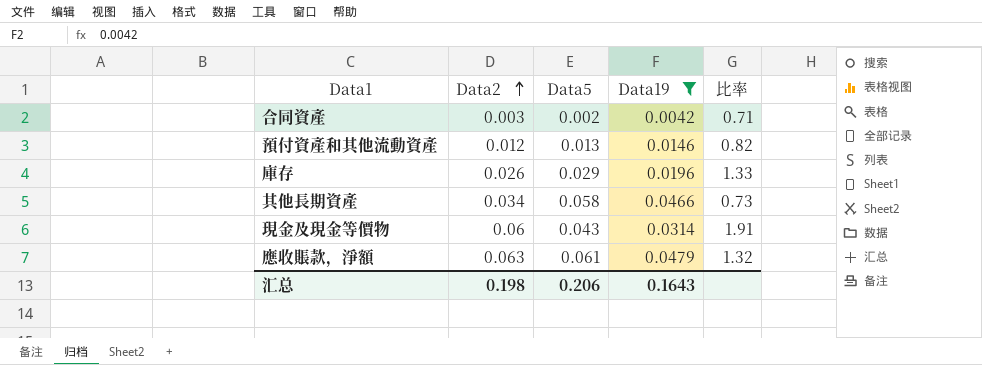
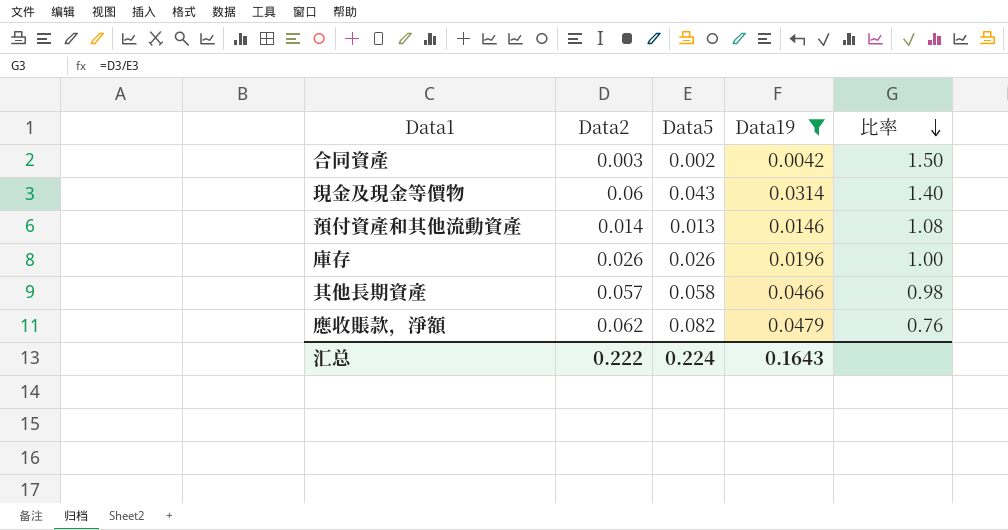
row order: Data2 ascending -> 比率 descending
column 比率 | formula: [Data2] / [Data19] -> [Data2] / [Data5]
預付資產和其他流動資產 | Data2: 0.012 -> 0.014
庫存 | Data5: 0.029 -> 0.026
其他長期資產 | Data2: 0.034 -> 0.057
應收賬款，淨額 | Data2: 0.063 -> 0.062
應收賬款，淨額 | Data5: 0.061 -> 0.082
汇总 | Data2: 0.198 -> 0.222
汇总 | Data5: 0.206 -> 0.224

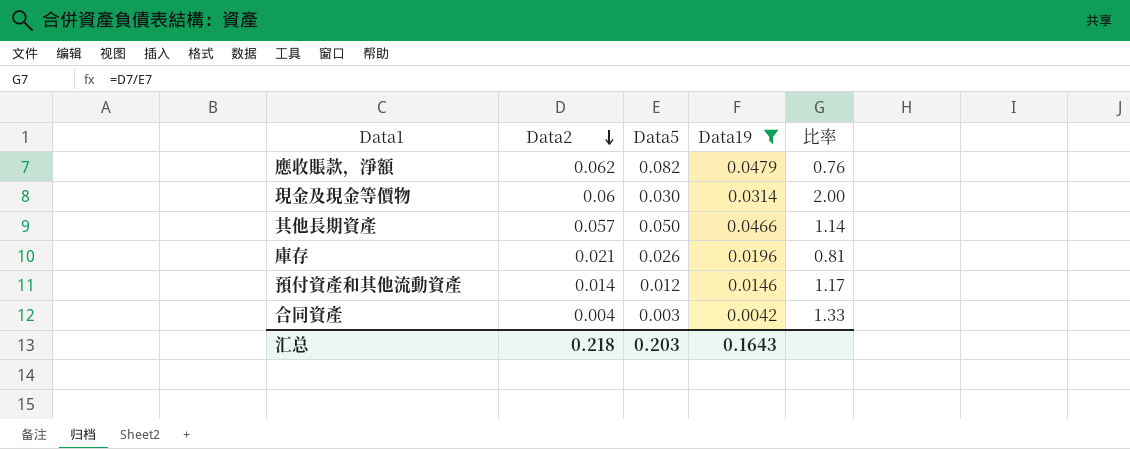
row order: 比率 descending -> Data2 descending
現金及現金等價物 | Data5: 0.043 -> 0.030
現金及現金等價物 | 比率: 1.40 -> 2.00
其他長期資產 | Data5: 0.058 -> 0.050
其他長期資產 | 比率: 0.98 -> 1.14
庫存 | Data2: 0.026 -> 0.021
庫存 | 比率: 1.00 -> 0.81
預付資產和其他流動資產 | Data5: 0.013 -> 0.012
預付資產和其他流動資產 | 比率: 1.08 -> 1.17
合同資產 | Data2: 0.003 -> 0.004
合同資產 | Data5: 0.002 -> 0.003
合同資產 | 比率: 1.50 -> 1.33
汇总 | Data2: 0.222 -> 0.218
汇总 | Data5: 0.224 -> 0.203

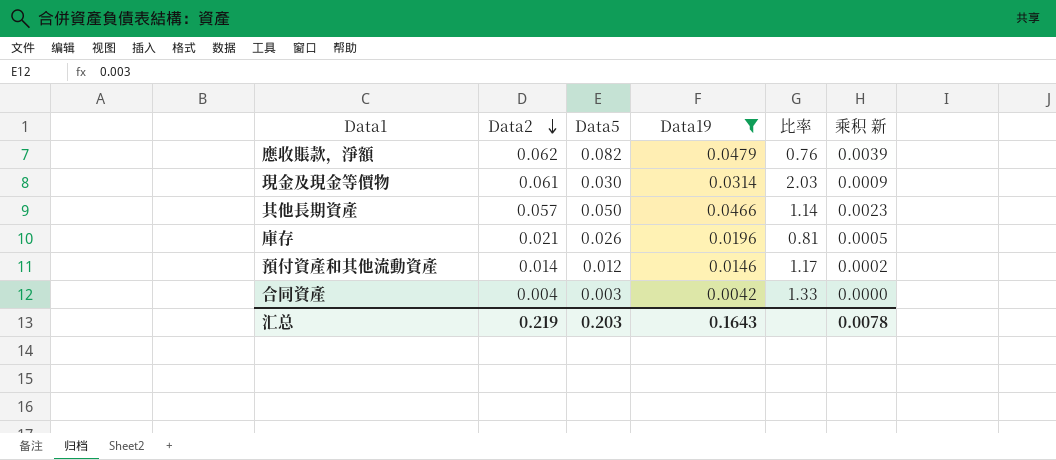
column 乘积 新 | formula: none -> [Data5] * [Data19]
現金及現金等價物 | Data2: 0.06 -> 0.061
現金及現金等價物 | 比率: 2.00 -> 2.03
汇总 | Data2: 0.218 -> 0.219

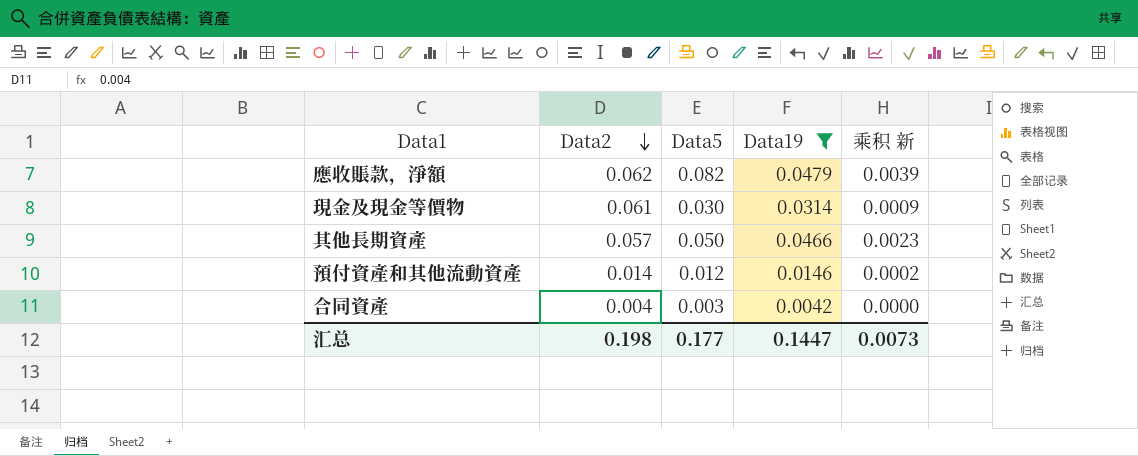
column 比率 | formula: [Data2] / [Data5] -> none
row 庫存: 0.021 | 0.026 | 0.0196 | 0.81 | 0.0005 -> none
汇总 | Data2: 0.219 -> 0.198
汇总 | Data5: 0.203 -> 0.177
汇总 | Data19: 0.1643 -> 0.1447
汇总 | 乘积 新: 0.0078 -> 0.0073

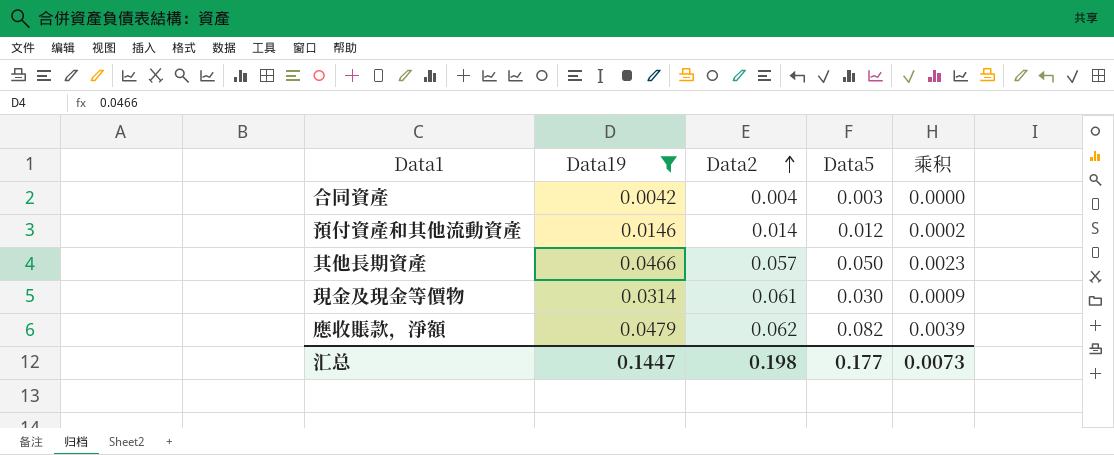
row order: Data2 descending -> Data2 ascending
column Data19 | position: 4 -> 2
column name: 乘积 新 -> 乘积

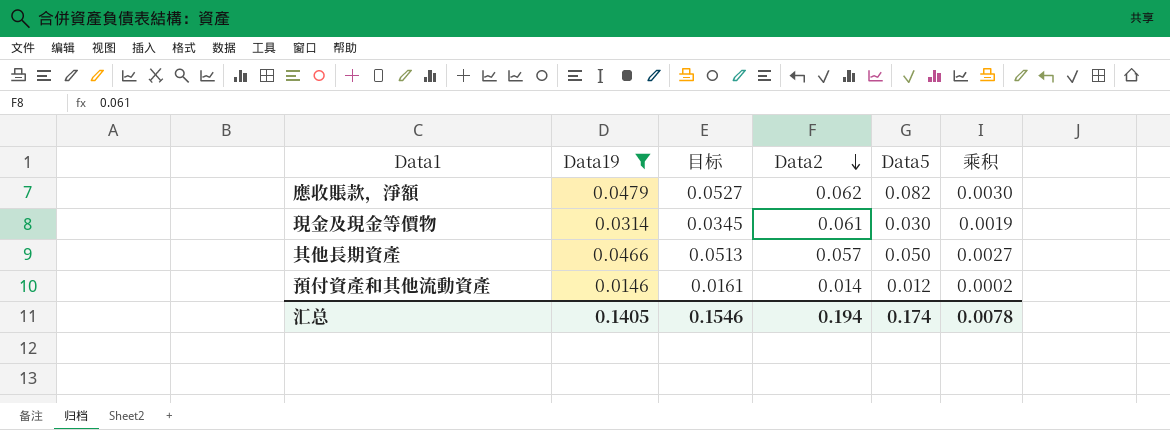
row order: Data2 ascending -> Data2 descending
column 目标 | formula: none -> [Data19] * 1.1
column 乘积 | formula: [Data19] * [Data5] -> [Data19] * [Data2]
row 合同資產: 0.0042 | 0.004 | 0.003 | 0.0000 -> none
汇总 | Data19: 0.1447 -> 0.1405
汇总 | Data2: 0.198 -> 0.194
汇总 | Data5: 0.177 -> 0.174
汇总 | 乘积: 0.0073 -> 0.0078

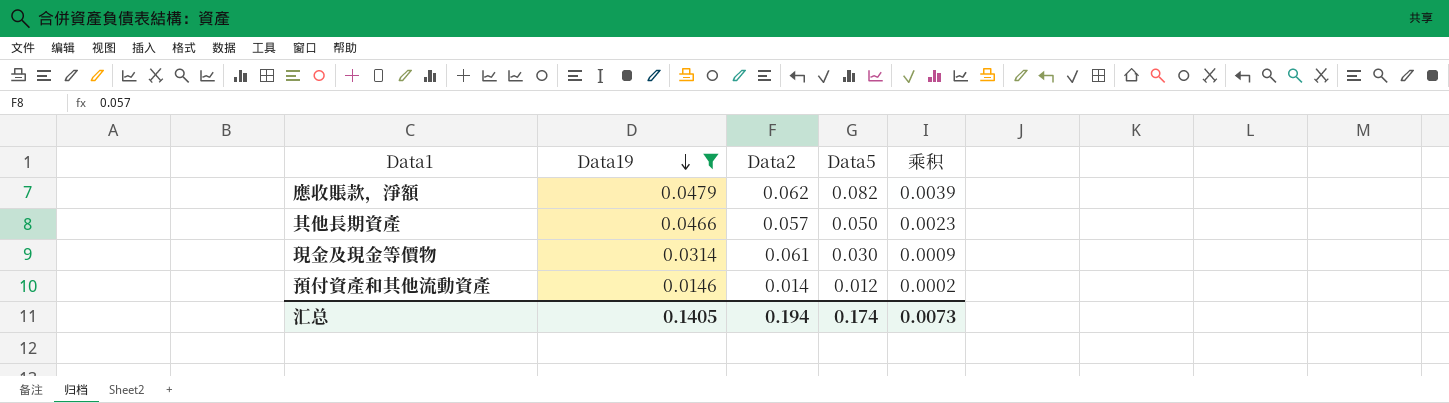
row order: Data2 descending -> Data19 descending
column 目标 | formula: [Data19] * 1.1 -> none
column 乘积 | formula: [Data19] * [Data2] -> [Data19] * [Data5]
汇总 | 乘积: 0.0078 -> 0.0073

